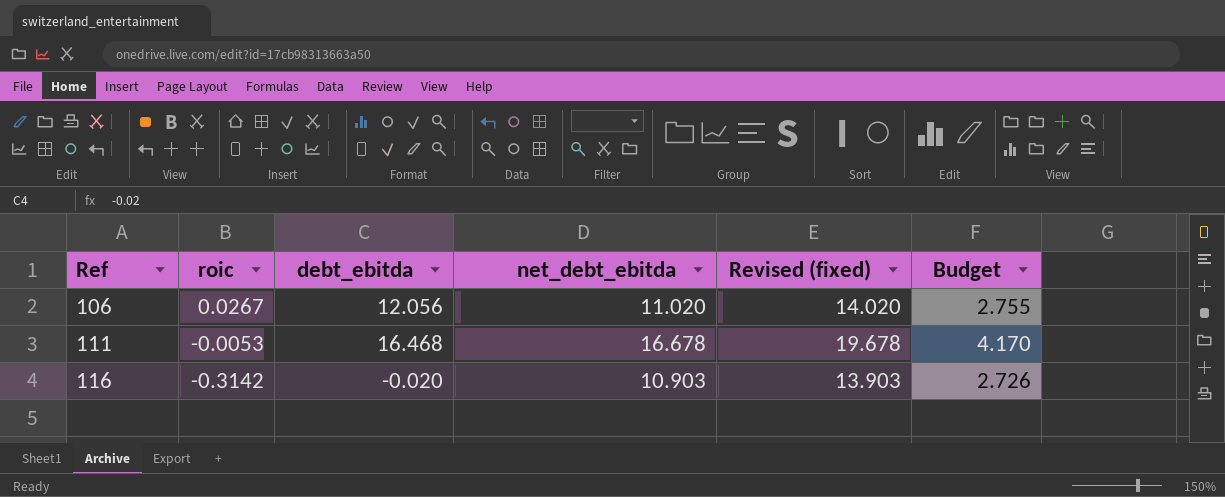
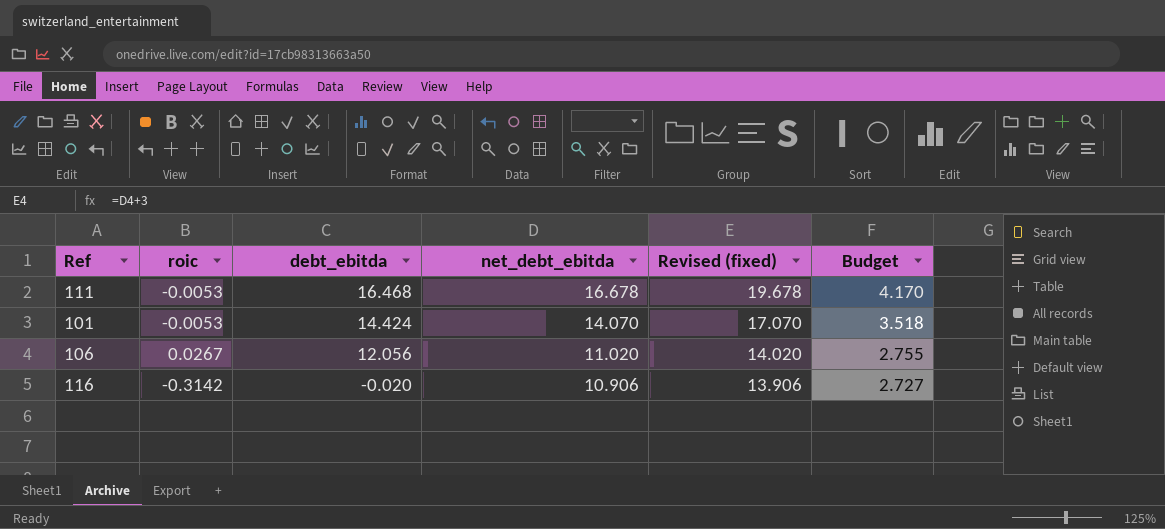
row order: Ref ascending -> debt_ebitda descending
row 101: none -> -0.0053 | 14.424 | 14.070 | 17.070 | 3.518
116 | net_debt_ebitda: 10.903 -> 10.906
116 | Revised (fixed): 13.903 -> 13.906
116 | Budget: 2.726 -> 2.727

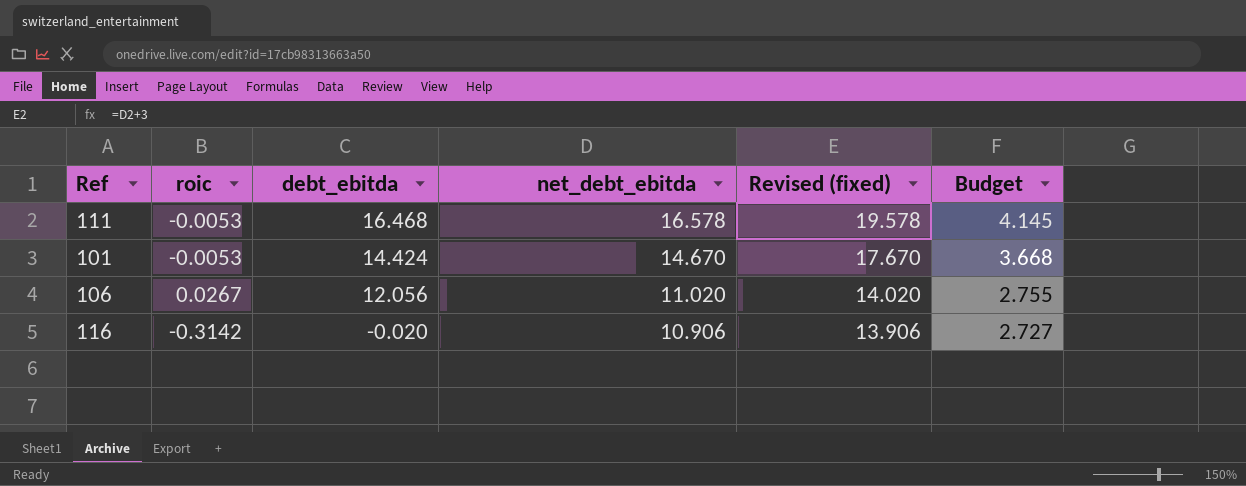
111 | net_debt_ebitda: 16.678 -> 16.578
111 | Revised (fixed): 19.678 -> 19.578
111 | Budget: 4.170 -> 4.145
101 | net_debt_ebitda: 14.070 -> 14.670
101 | Revised (fixed): 17.070 -> 17.670
101 | Budget: 3.518 -> 3.668

